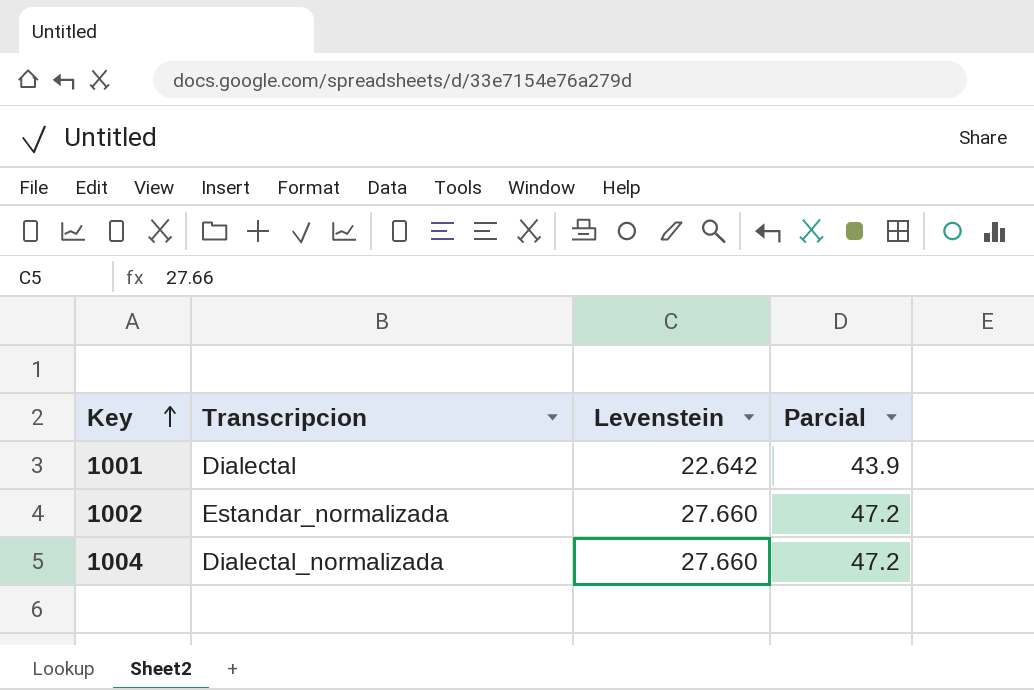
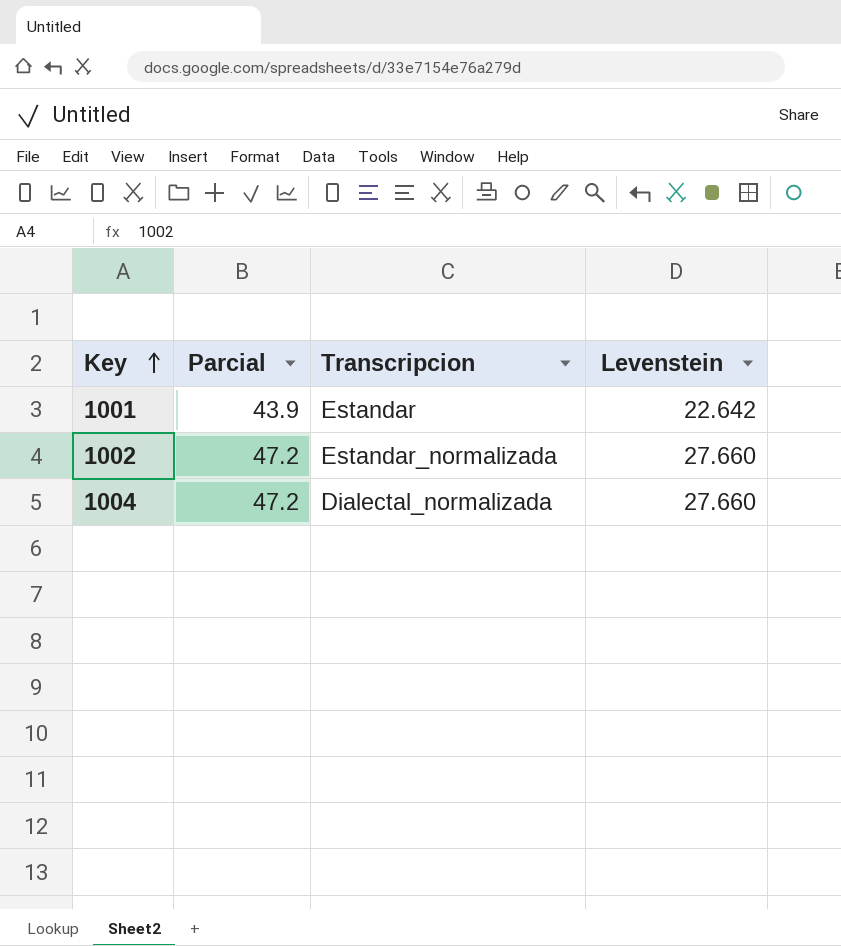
column Parcial | position: 4 -> 2
1001 | Transcripcion: Dialectal -> Estandar

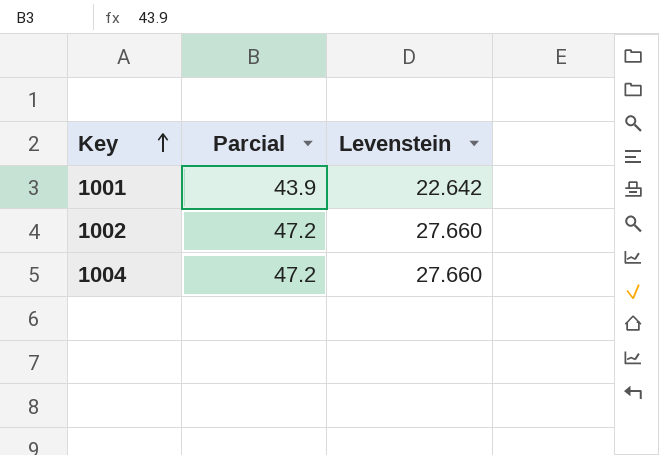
column Transcripcion | position: 3 -> none

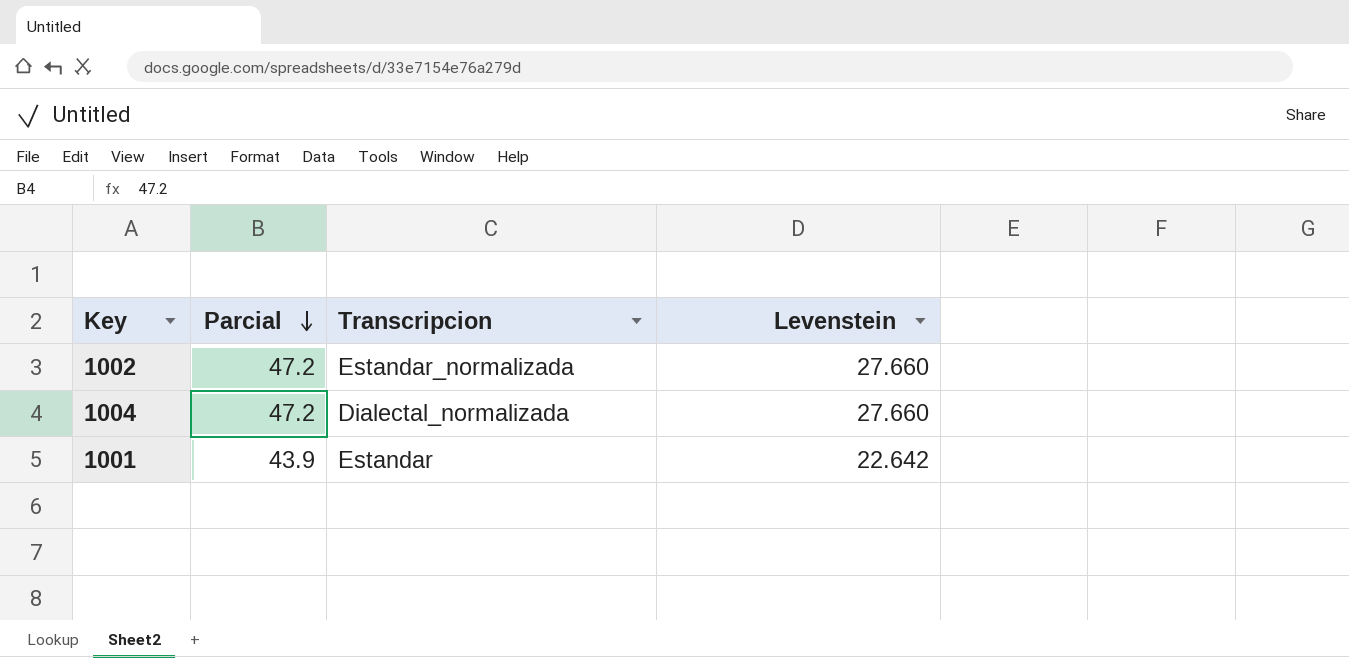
row order: Key ascending -> Parcial descending
column Transcripcion | position: none -> 3

